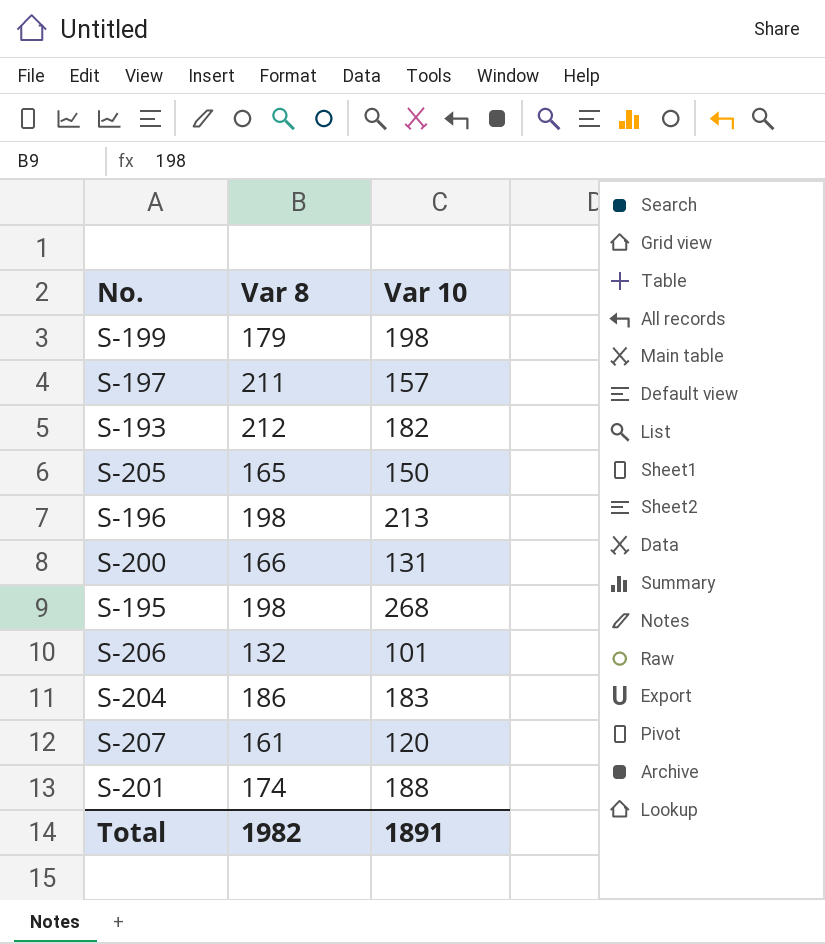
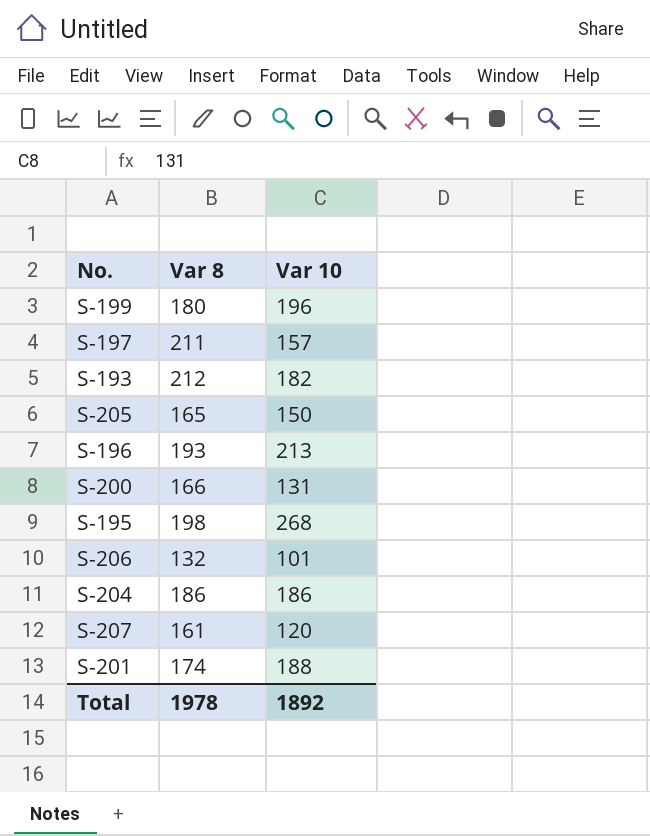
S-199 | Var 8: 179 -> 180
S-199 | Var 10: 198 -> 196
S-196 | Var 8: 198 -> 193
S-204 | Var 10: 183 -> 186
Total | Var 8: 1982 -> 1978
Total | Var 10: 1891 -> 1892

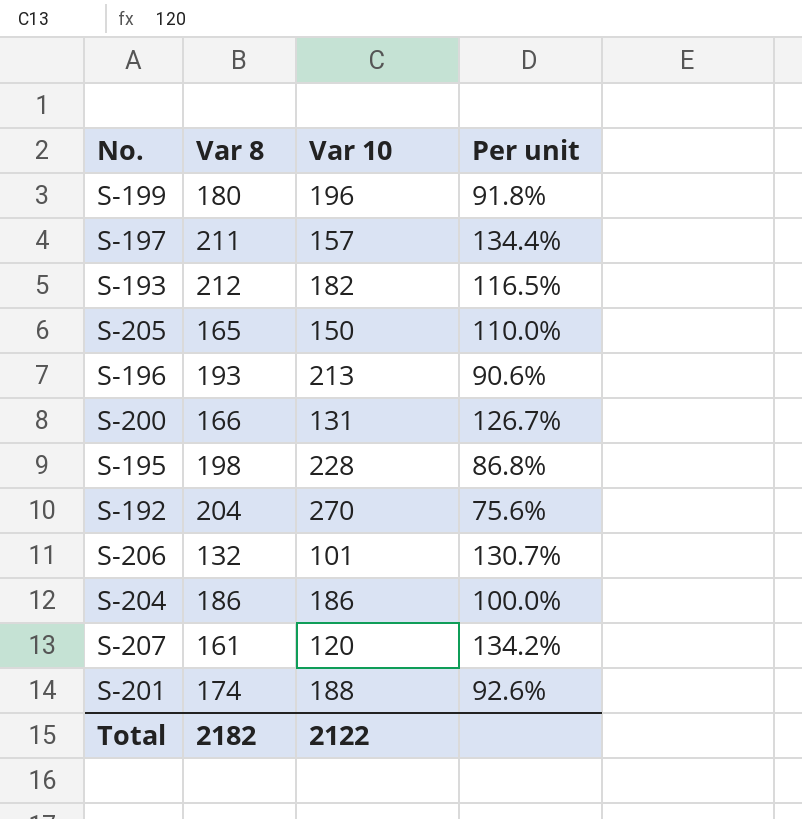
column Per unit | formula: none -> [Var 8] / [Var 10]
S-195 | Var 10: 268 -> 228
row S-192: none -> 204 | 270 | 75.6%
Total | Var 8: 1978 -> 2182
Total | Var 10: 1892 -> 2122

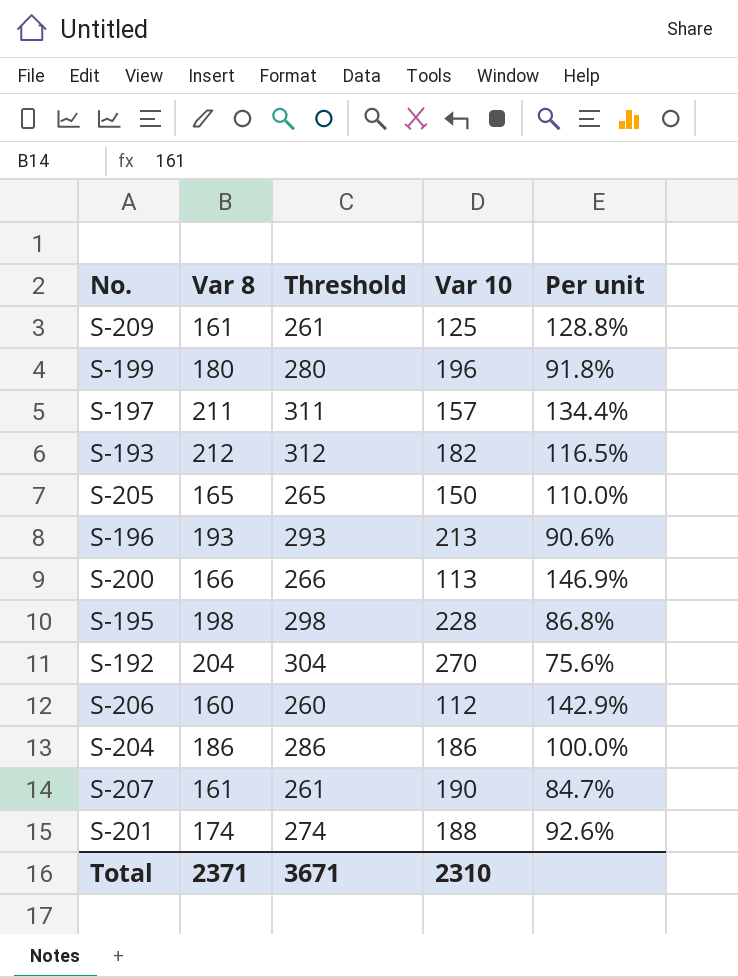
column Threshold | formula: none -> [Var 8] + 100
row S-209: none -> 161 | 261 | 125 | 128.8%
S-200 | Var 10: 131 -> 113
S-200 | Per unit: 126.7% -> 146.9%
S-206 | Var 8: 132 -> 160
S-206 | Var 10: 101 -> 112
S-206 | Per unit: 130.7% -> 142.9%
S-207 | Var 10: 120 -> 190
S-207 | Per unit: 134.2% -> 84.7%
Total | Var 8: 2182 -> 2371
Total | Var 10: 2122 -> 2310

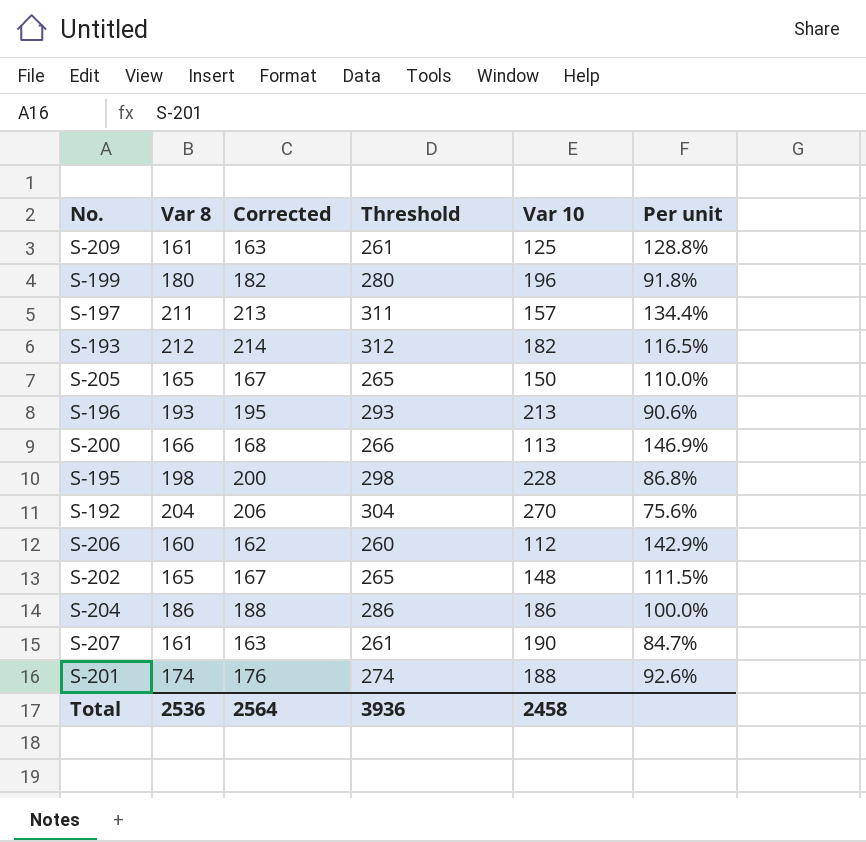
column Corrected | formula: none -> [Var 8] + 2
row S-202: none -> 165 | 167 | 265 | 148 | 111.5%
Total | Var 8: 2371 -> 2536
Total | Threshold: 3671 -> 3936
Total | Var 10: 2310 -> 2458

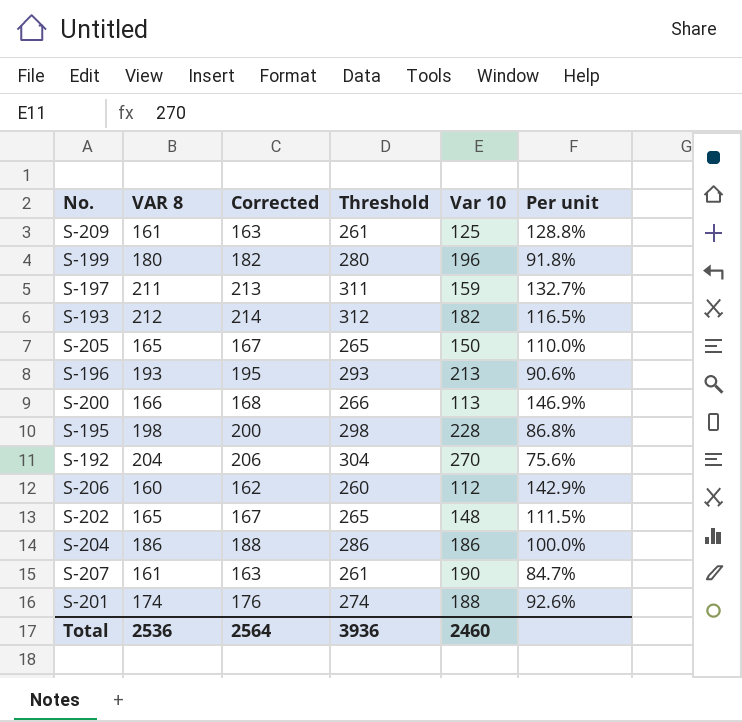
column name: Var 8 -> VAR 8
S-197 | Var 10: 157 -> 159
S-197 | Per unit: 134.4% -> 132.7%
Total | Var 10: 2458 -> 2460

